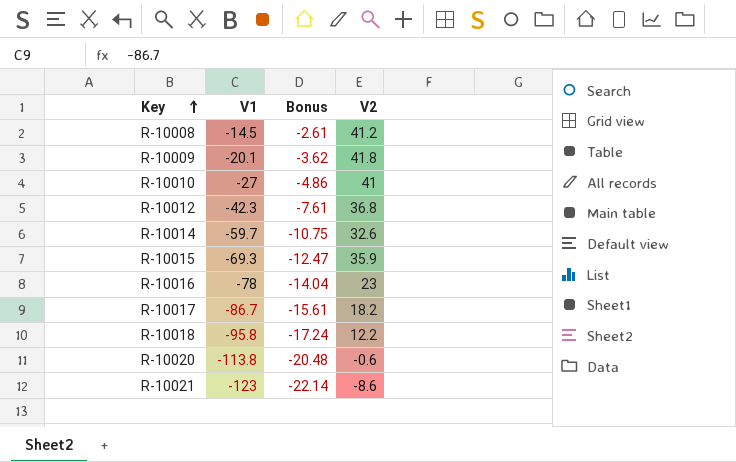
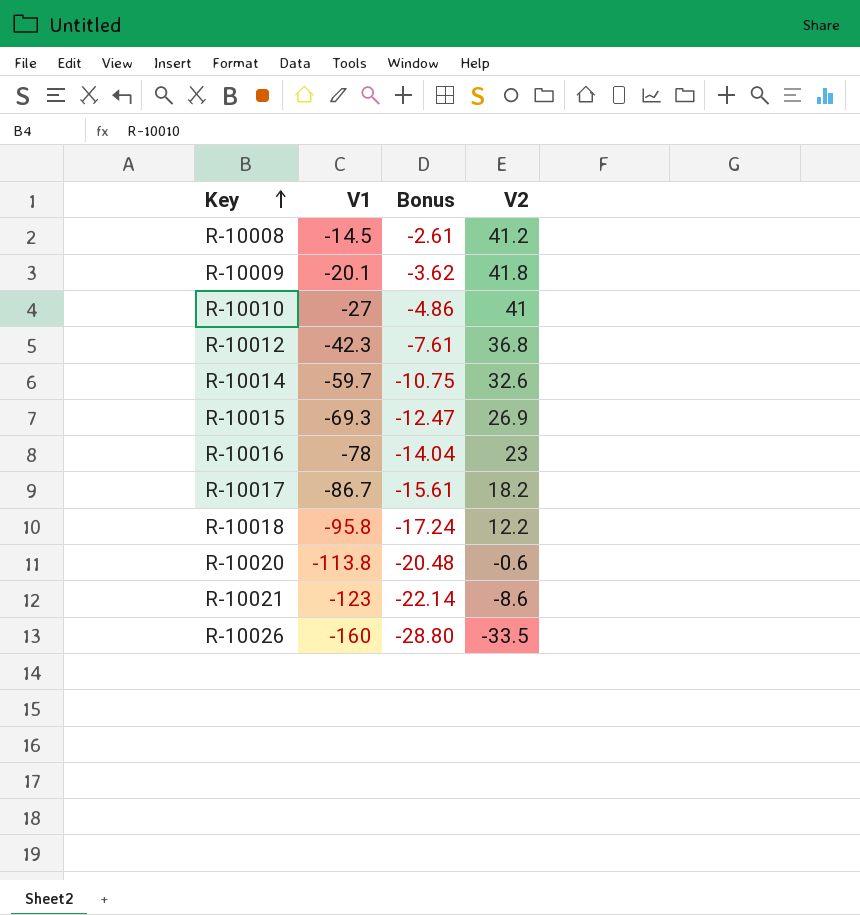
R-10015 | V2: 35.9 -> 26.9
row R-10026: none -> -160 | -28.80 | -33.5

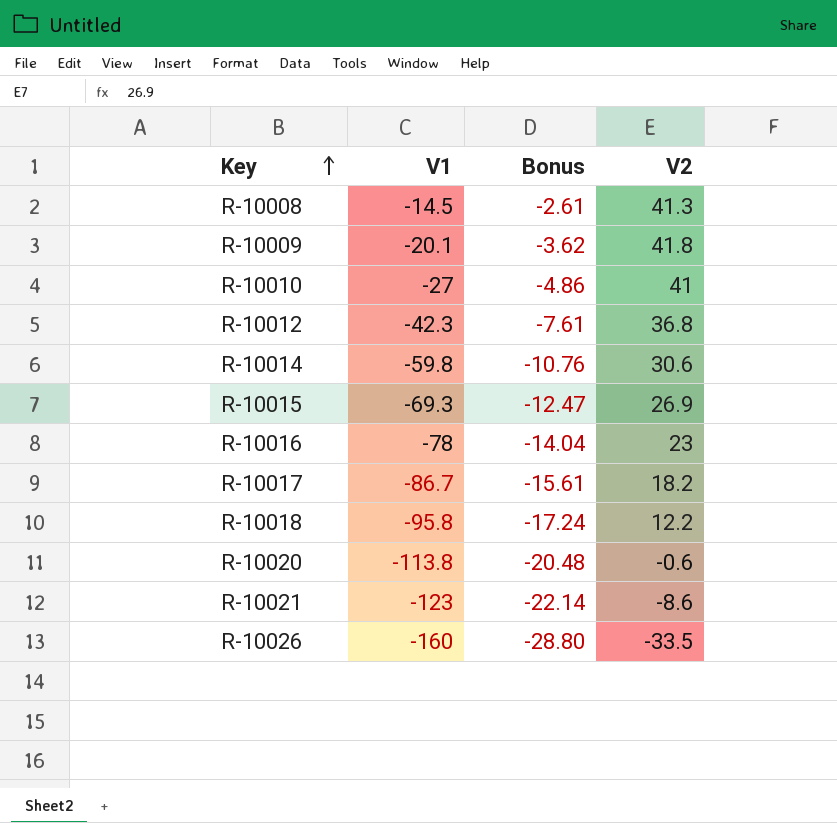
R-10008 | V2: 41.2 -> 41.3
R-10014 | V1: -59.7 -> -59.8
R-10014 | Bonus: -10.75 -> -10.76
R-10014 | V2: 32.6 -> 30.6

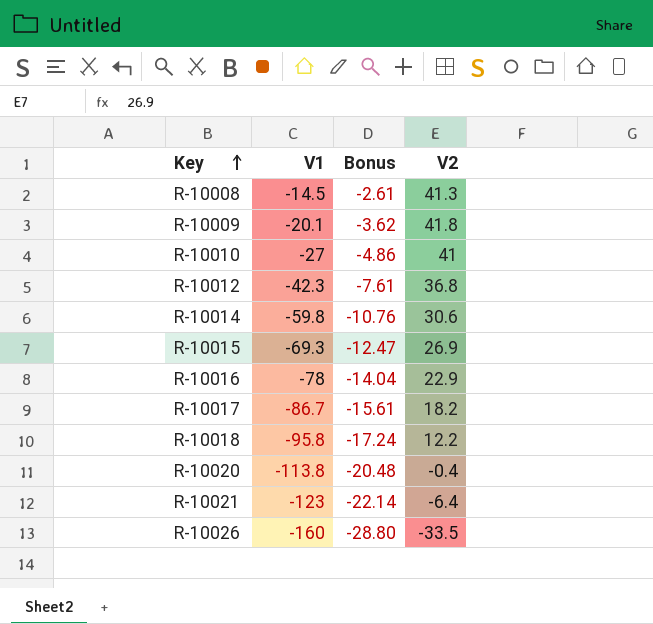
R-10016 | V2: 23 -> 22.9
R-10020 | V2: -0.6 -> -0.4
R-10021 | V2: -8.6 -> -6.4

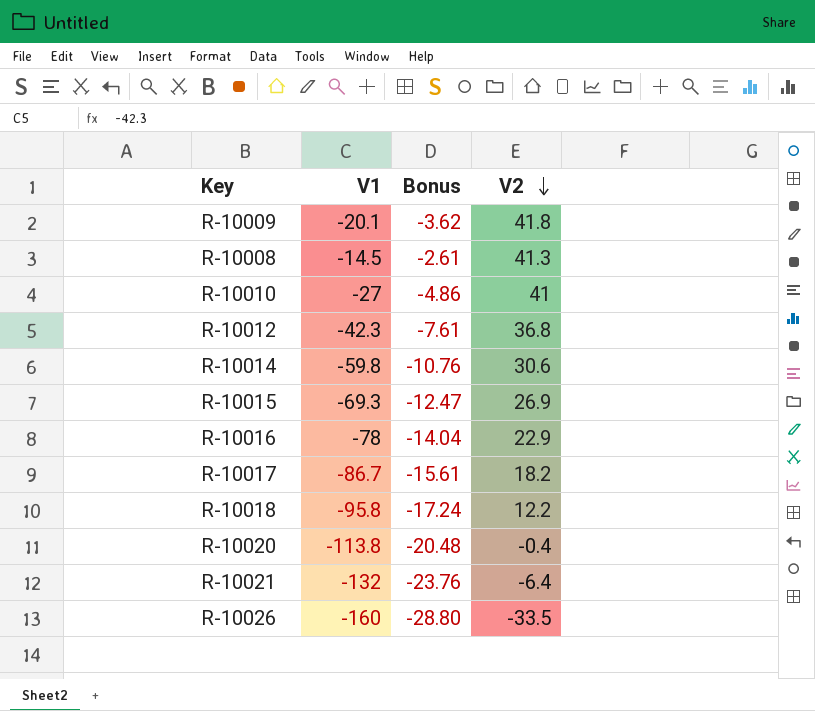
row order: Key ascending -> V2 descending
R-10021 | V1: -123 -> -132
R-10021 | Bonus: -22.14 -> -23.76

